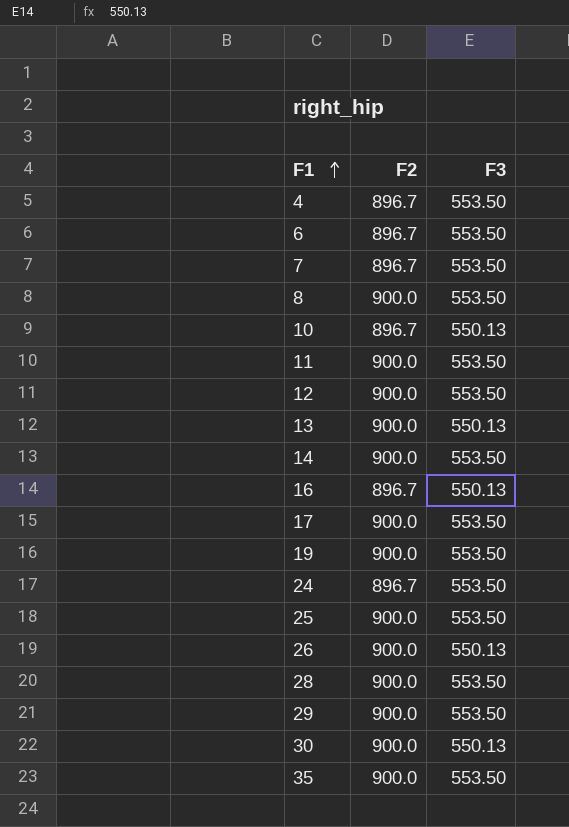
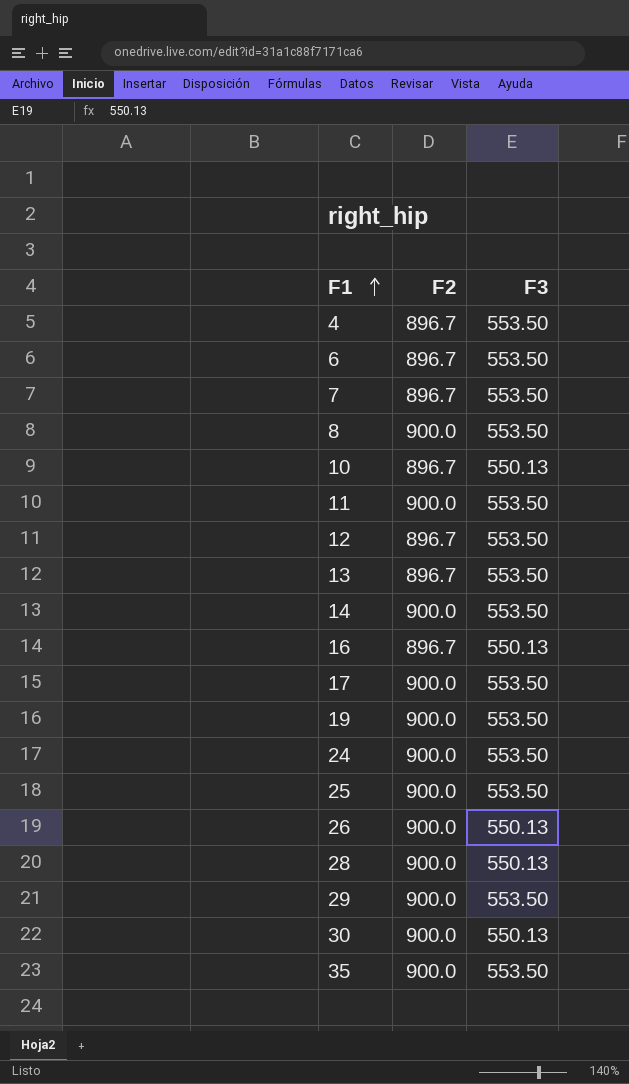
12 | F2: 900.0 -> 896.7
13 | F2: 900.0 -> 896.7
13 | F3: 550.13 -> 553.50
24 | F2: 896.7 -> 900.0
28 | F3: 553.50 -> 550.13

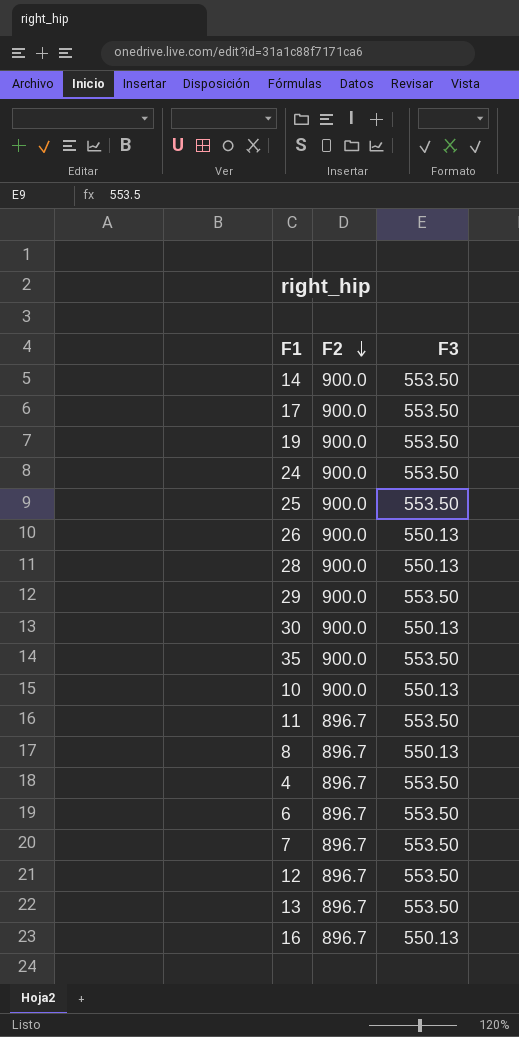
row order: F1 ascending -> F2 descending
10 | F2: 896.7 -> 900.0
11 | F2: 900.0 -> 896.7
8 | F2: 900.0 -> 896.7
8 | F3: 553.50 -> 550.13

